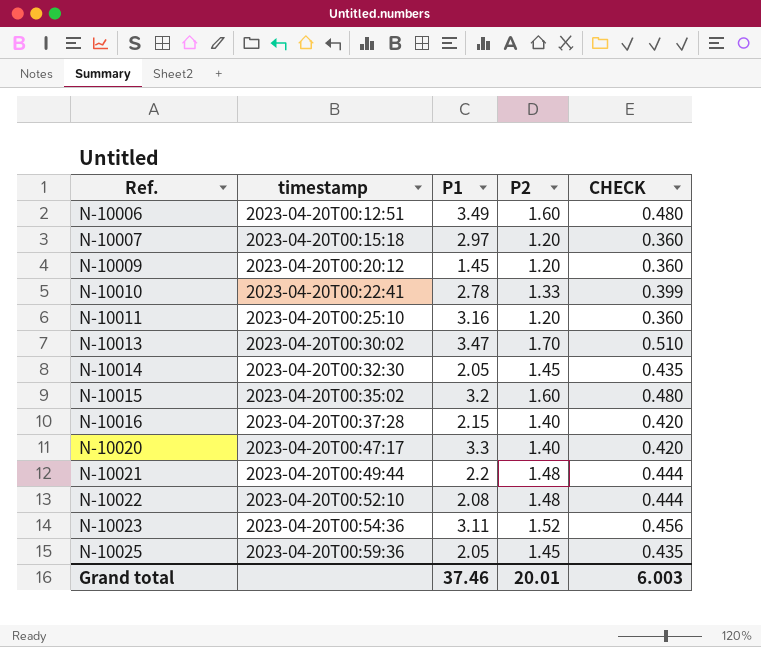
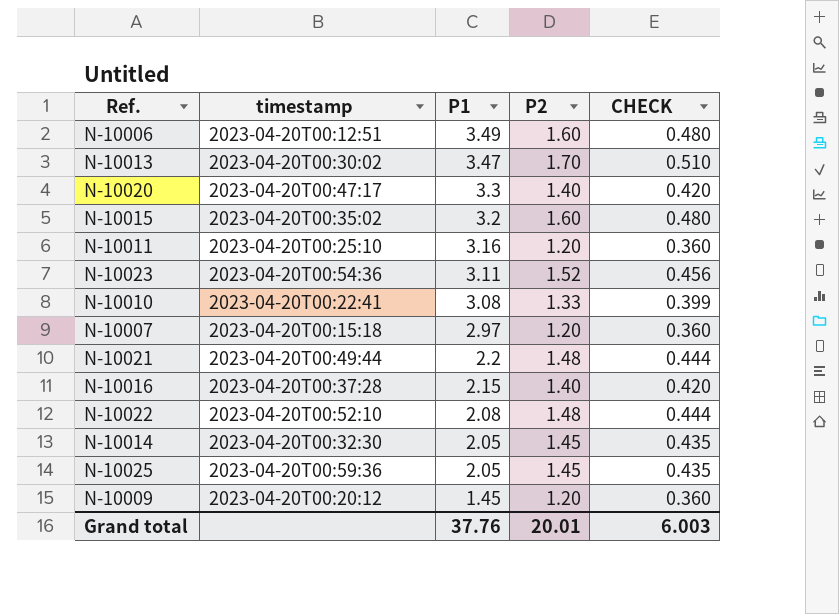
row order: Ref. ascending -> P1 descending
N-10010 | P1: 2.78 -> 3.08
Grand total | P1: 37.46 -> 37.76

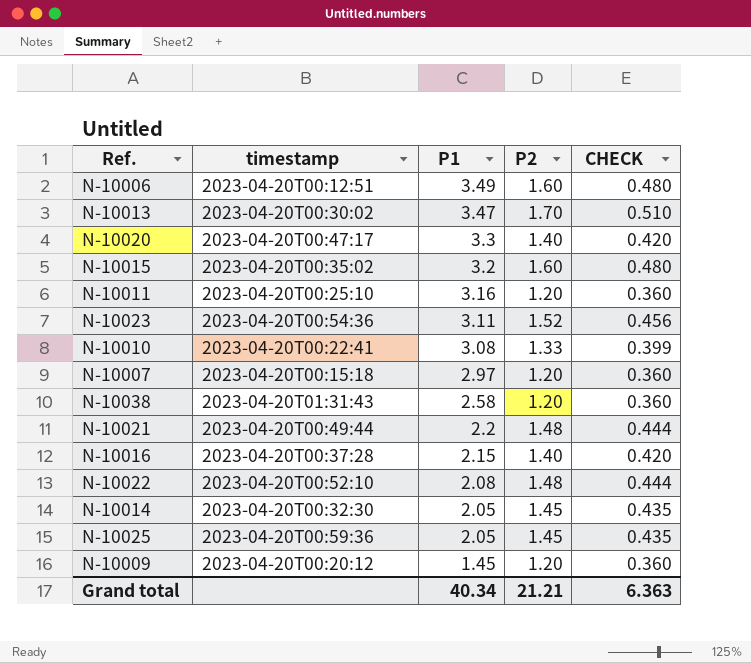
row N-10038: none -> 2023-04-20T01:31:43 | 2.58 | 1.20 | 0.360
Grand total | P1: 37.76 -> 40.34
Grand total | P2: 20.01 -> 21.21
Grand total | CHECK: 6.003 -> 6.363

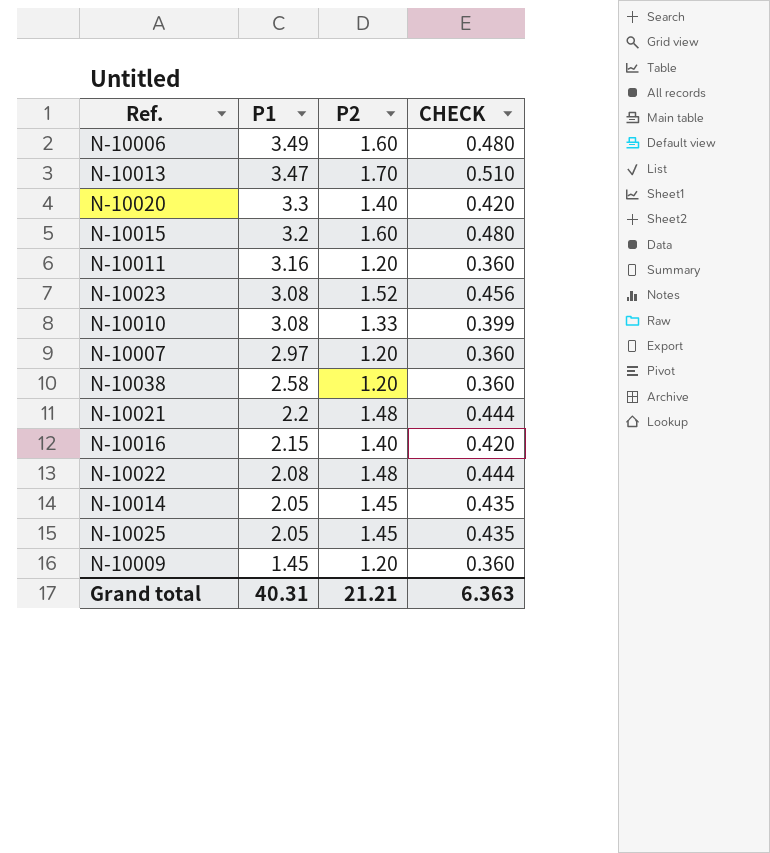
column timestamp | position: 2 -> none
N-10023 | P1: 3.11 -> 3.08
Grand total | P1: 40.34 -> 40.31

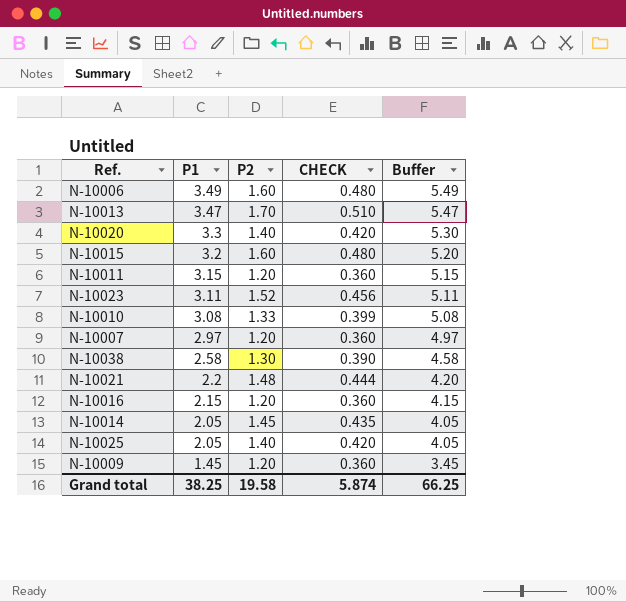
column Buffer | formula: none -> [P1] + 2
row N-10022: 2.08 | 1.48 | 0.444 -> none
N-10011 | P1: 3.16 -> 3.15
N-10023 | P1: 3.08 -> 3.11
N-10038 | P2: 1.20 -> 1.30
N-10038 | CHECK: 0.360 -> 0.390
N-10016 | P2: 1.40 -> 1.20
N-10016 | CHECK: 0.420 -> 0.360
N-10025 | P2: 1.45 -> 1.40
N-10025 | CHECK: 0.435 -> 0.420
Grand total | P1: 40.31 -> 38.25
Grand total | P2: 21.21 -> 19.58
Grand total | CHECK: 6.363 -> 5.874

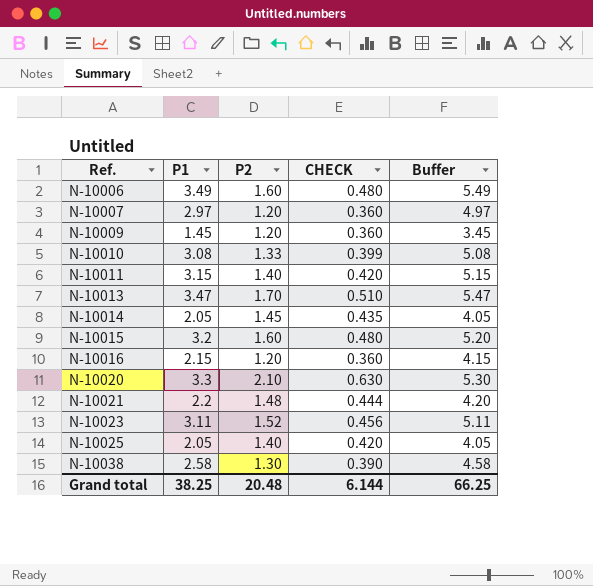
row order: P1 descending -> Ref. ascending
N-10011 | P2: 1.20 -> 1.40
N-10011 | CHECK: 0.360 -> 0.420
N-10020 | P2: 1.40 -> 2.10
N-10020 | CHECK: 0.420 -> 0.630
Grand total | P2: 19.58 -> 20.48
Grand total | CHECK: 5.874 -> 6.144

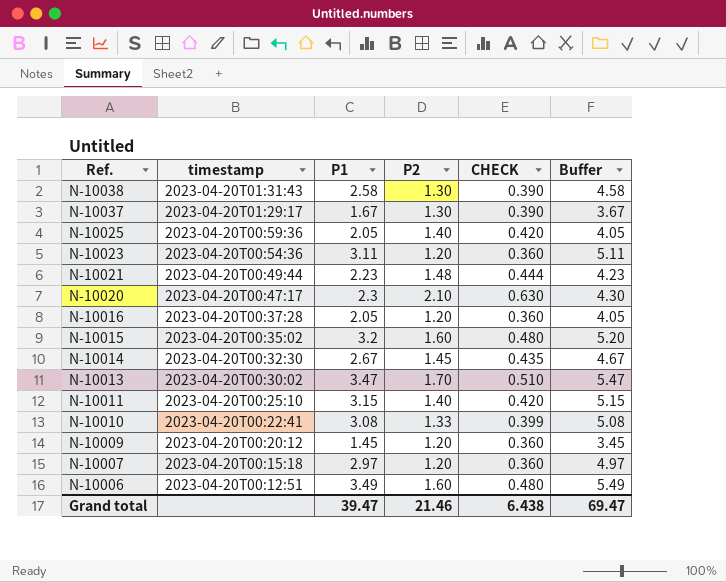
row order: Ref. ascending -> Ref. descending
column timestamp | position: none -> 2
row N-10037: none -> 2023-04-20T01:29:17 | 1.67 | 1.30 | 0.390 | 3.67
N-10023 | P2: 1.52 -> 1.20
N-10023 | CHECK: 0.456 -> 0.360
N-10021 | P1: 2.2 -> 2.23
N-10021 | Buffer: 4.20 -> 4.23
N-10020 | P1: 3.3 -> 2.3
N-10020 | Buffer: 5.30 -> 4.30
N-10016 | P1: 2.15 -> 2.05
N-10016 | Buffer: 4.15 -> 4.05
N-10014 | P1: 2.05 -> 2.67
N-10014 | Buffer: 4.05 -> 4.67
Grand total | P1: 38.25 -> 39.47
Grand total | P2: 20.48 -> 21.46
Grand total | CHECK: 6.144 -> 6.438
Grand total | Buffer: 66.25 -> 69.47

